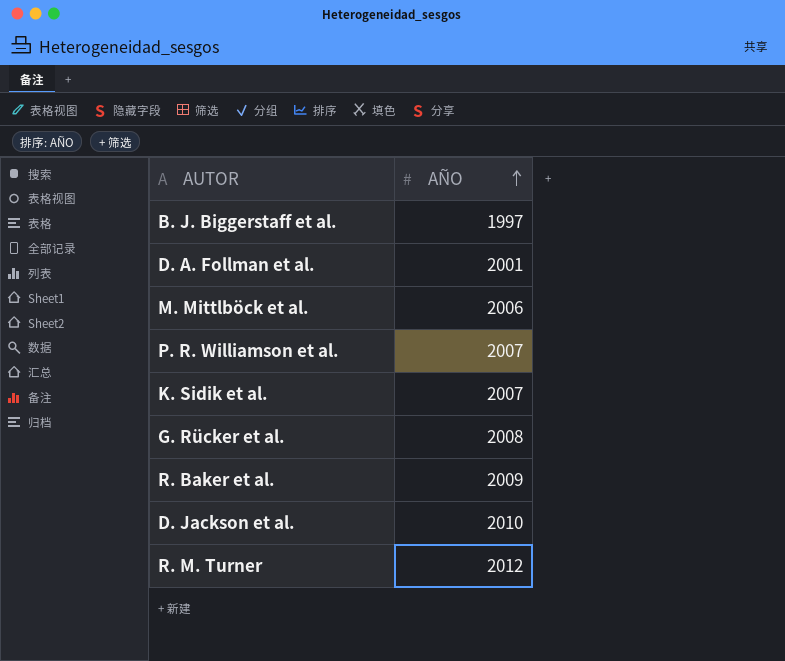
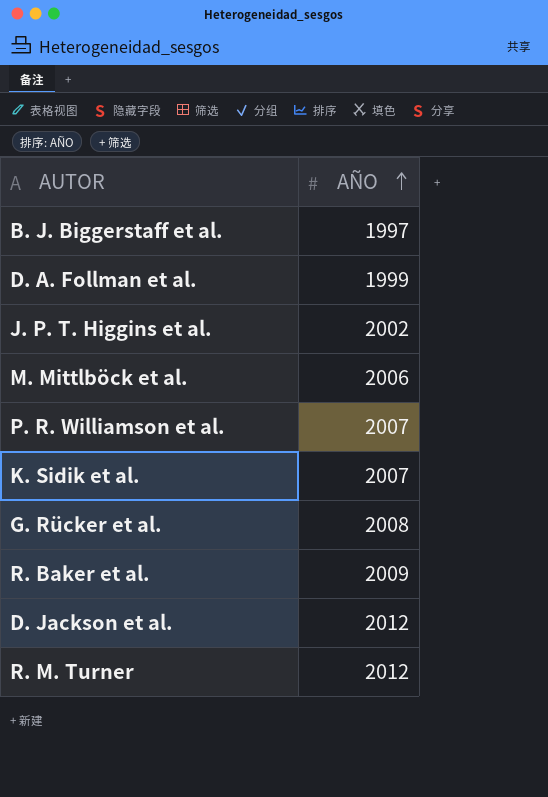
D. A. Follman et al. | AÑO: 2001 -> 1999
row J. P. T. Higgins et al.: none -> 2002
D. Jackson et al. | AÑO: 2010 -> 2012

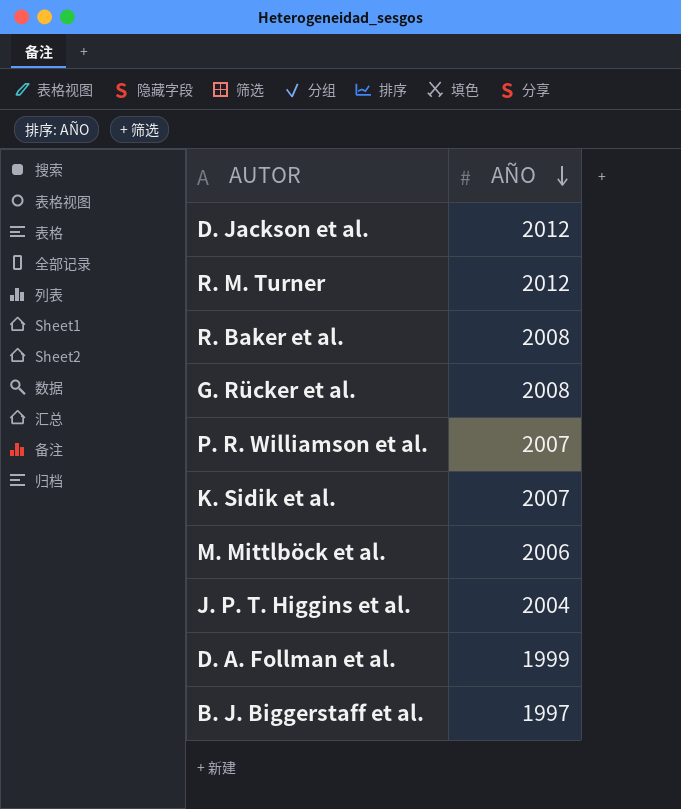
row order: AÑO ascending -> AÑO descending
R. Baker et al. | AÑO: 2009 -> 2008
J. P. T. Higgins et al. | AÑO: 2002 -> 2004

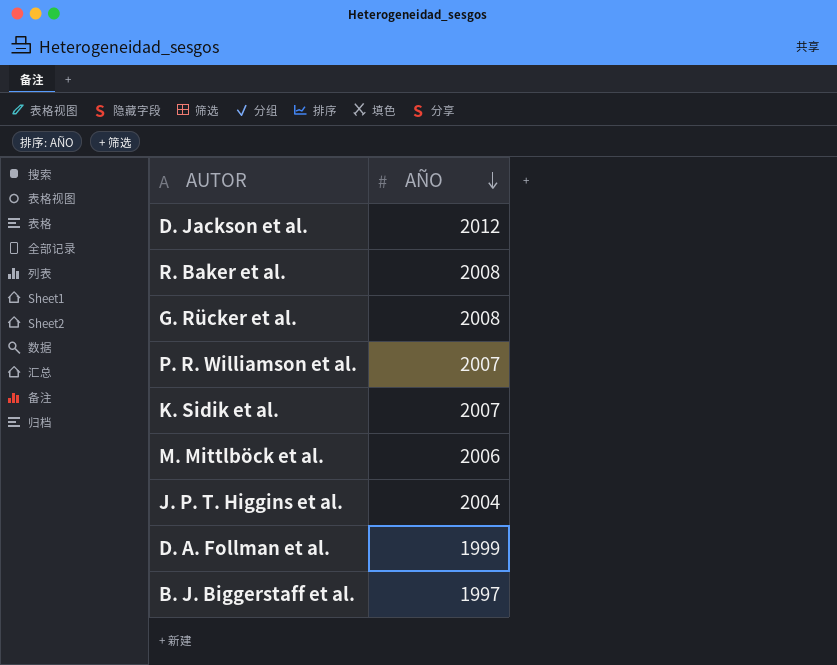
row R. M. Turner: 2012 -> none

